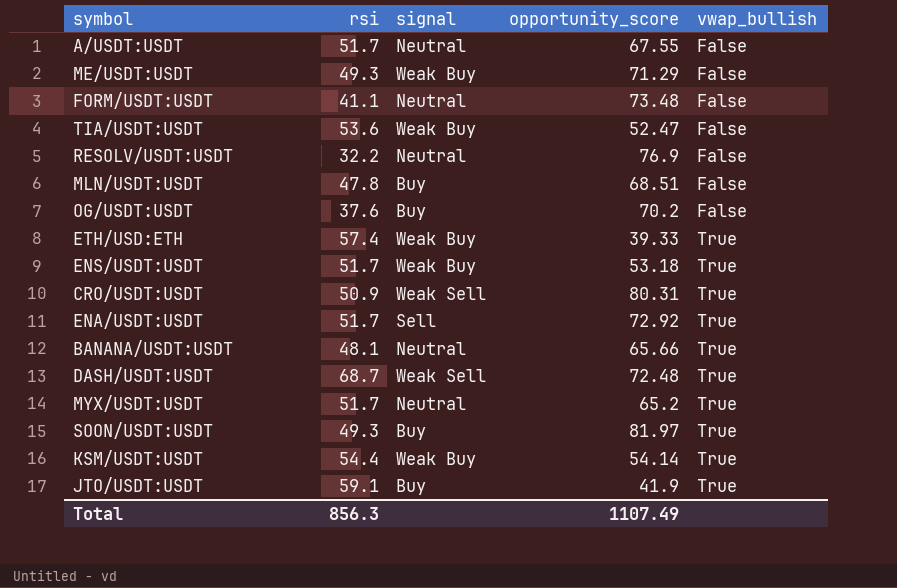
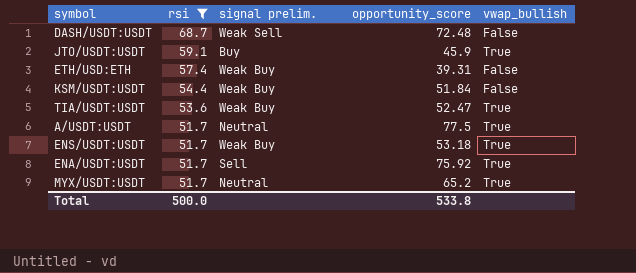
filter: none -> rsi >= 51.7
row order: vwap_bullish ascending -> rsi descending
column name: signal -> signal prelim.
DASH/USDT:USDT | vwap_bullish: True -> False
JTO/USDT:USDT | opportunity_score: 41.9 -> 45.9
ETH/USD:ETH | opportunity_score: 39.33 -> 39.31
ETH/USD:ETH | vwap_bullish: True -> False
KSM/USDT:USDT | opportunity_score: 54.14 -> 51.84
KSM/USDT:USDT | vwap_bullish: True -> False
TIA/USDT:USDT | vwap_bullish: False -> True
A/USDT:USDT | opportunity_score: 67.55 -> 77.5
A/USDT:USDT | vwap_bullish: False -> True
ENA/USDT:USDT | opportunity_score: 72.92 -> 75.92
Total | rsi: 856.3 -> 500.0
Total | opportunity_score: 1107.49 -> 533.8

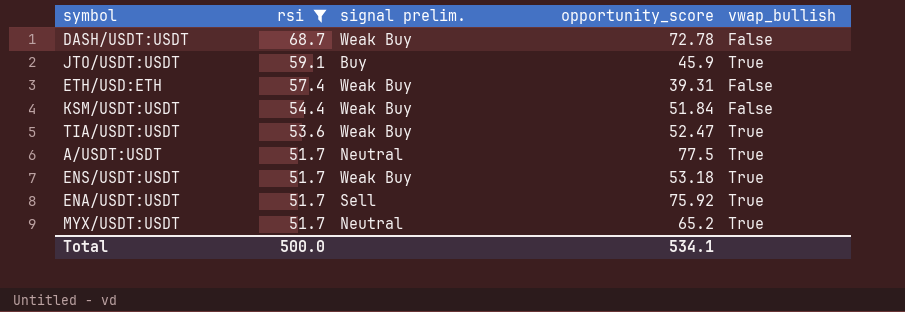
DASH/USDT:USDT | signal prelim.: Weak Sell -> Weak Buy
DASH/USDT:USDT | opportunity_score: 72.48 -> 72.78
Total | opportunity_score: 533.8 -> 534.1

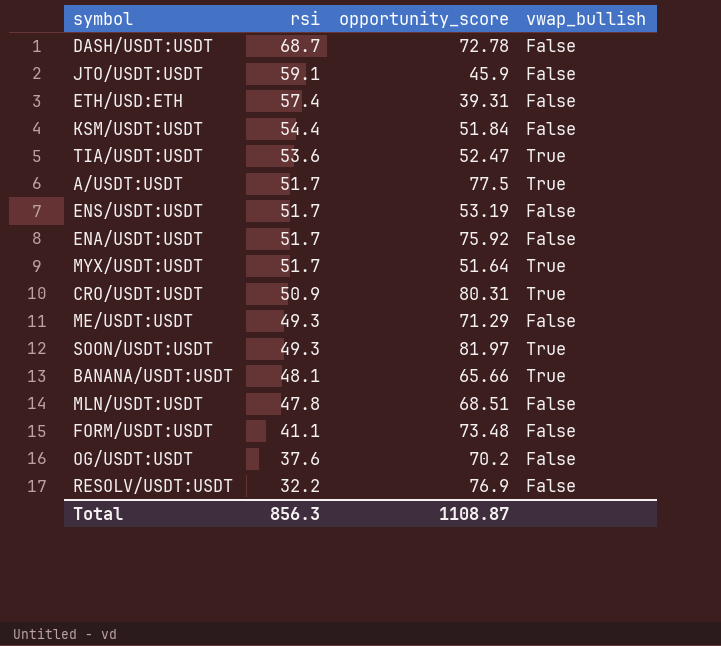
filter: rsi >= 51.7 -> none
column signal prelim. | position: 3 -> none
JTO/USDT:USDT | vwap_bullish: True -> False
ENS/USDT:USDT | opportunity_score: 53.18 -> 53.19
ENS/USDT:USDT | vwap_bullish: True -> False
ENA/USDT:USDT | vwap_bullish: True -> False
MYX/USDT:USDT | opportunity_score: 65.2 -> 51.64
Total | rsi: 500.0 -> 856.3
Total | opportunity_score: 534.1 -> 1108.87

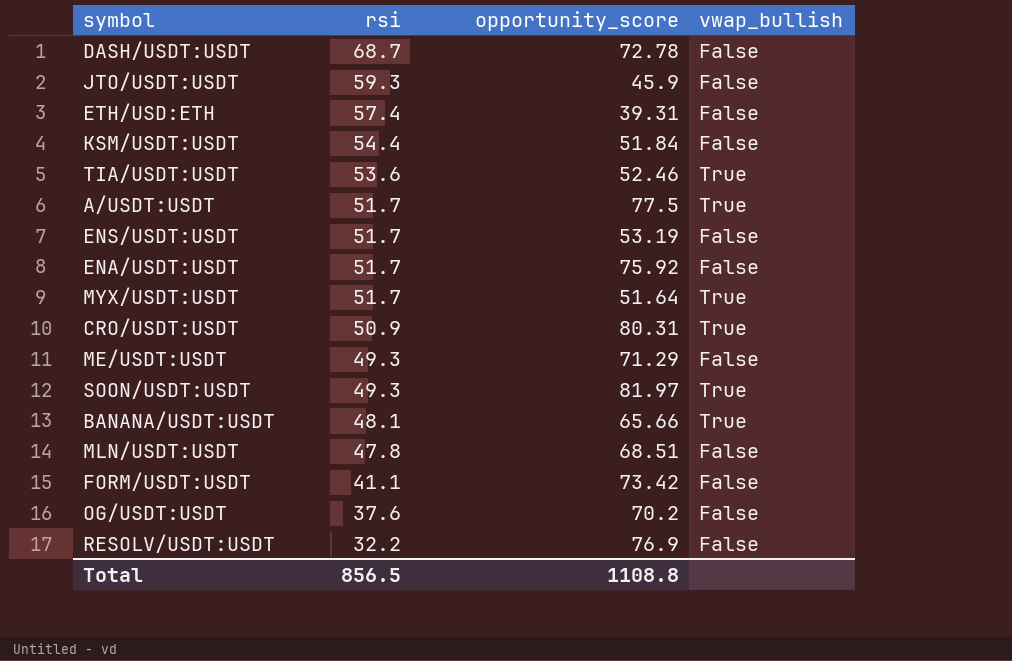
JTO/USDT:USDT | rsi: 59.1 -> 59.3
TIA/USDT:USDT | opportunity_score: 52.47 -> 52.46
FORM/USDT:USDT | opportunity_score: 73.48 -> 73.42
Total | rsi: 856.3 -> 856.5
Total | opportunity_score: 1108.87 -> 1108.8

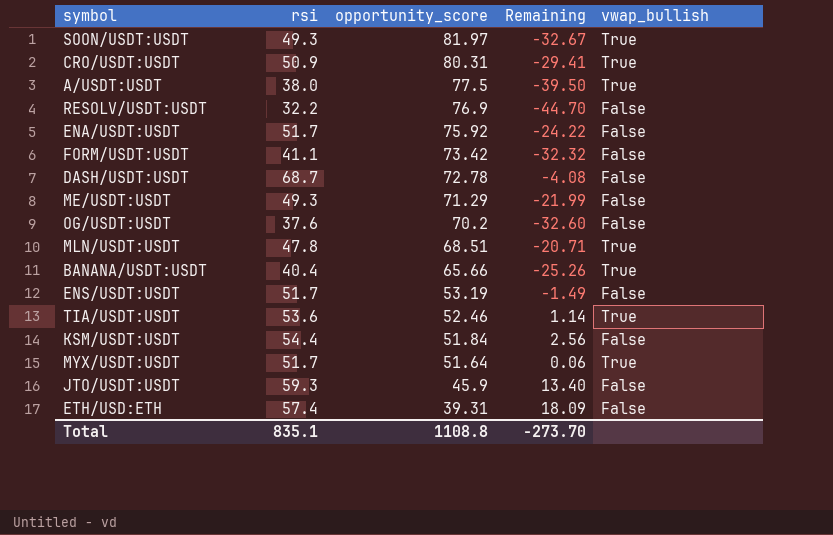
row order: rsi descending -> opportunity_score descending
column Remaining | formula: none -> [rsi] - [opportunity_score]
A/USDT:USDT | rsi: 51.7 -> 38.0
MLN/USDT:USDT | vwap_bullish: False -> True
BANANA/USDT:USDT | rsi: 48.1 -> 40.4
Total | rsi: 856.5 -> 835.1

